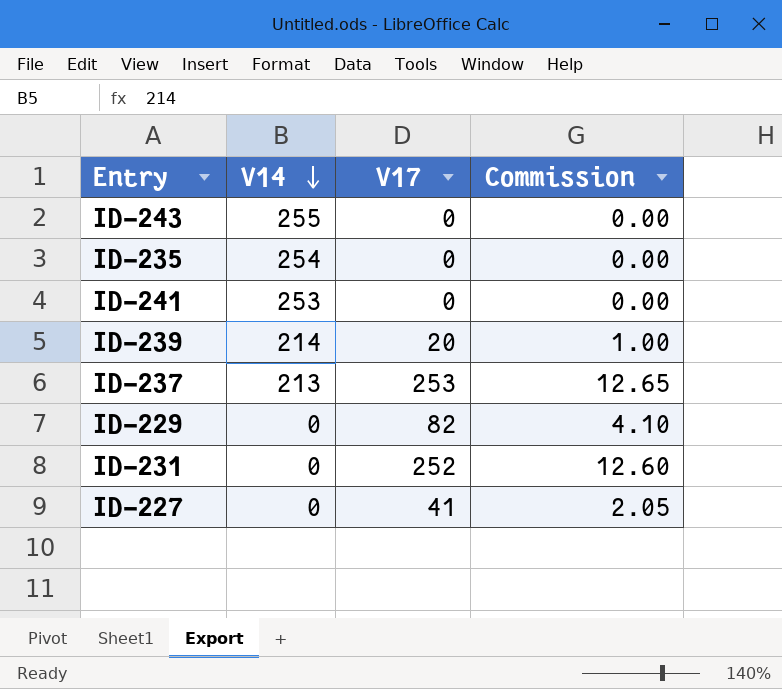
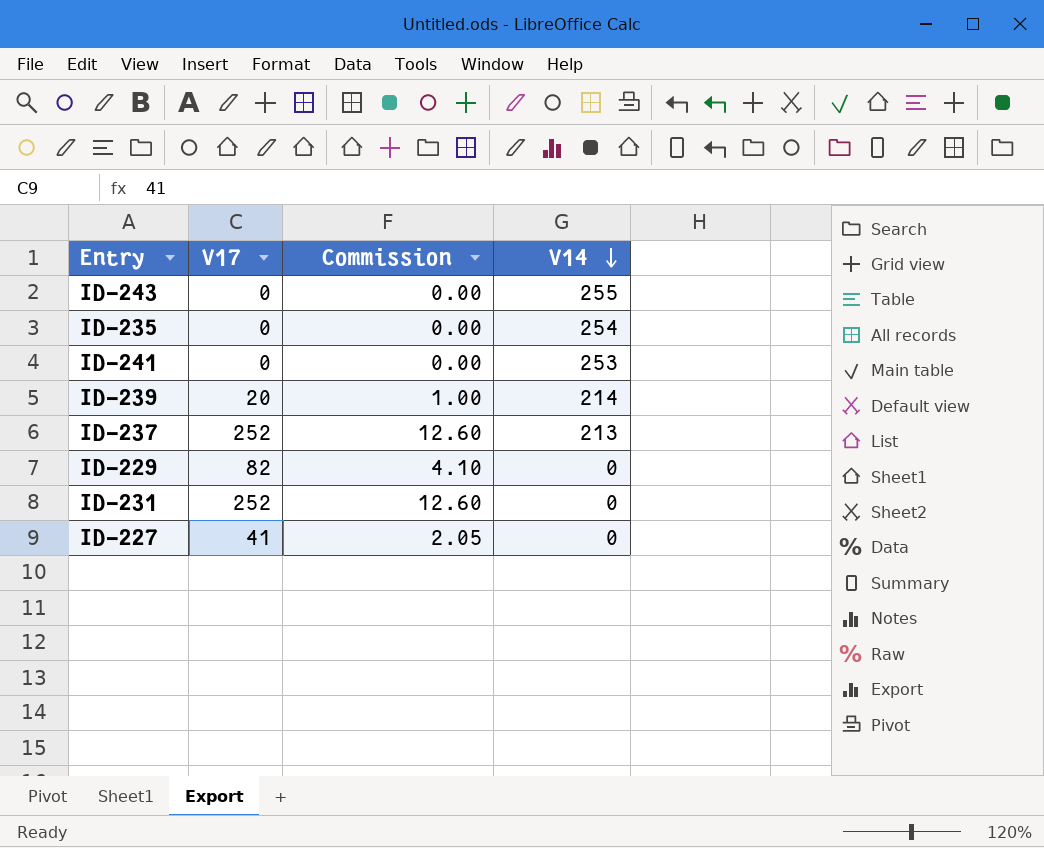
column V14 | position: 2 -> 4
ID-237 | V17: 253 -> 252
ID-237 | Commission: 12.65 -> 12.60

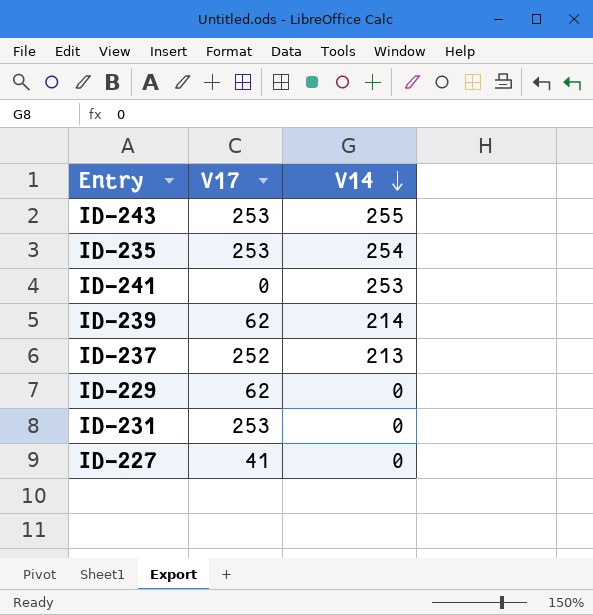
column Commission | formula: [V17] * 0.05 -> none
ID-243 | V17: 0 -> 253
ID-235 | V17: 0 -> 253
ID-239 | V17: 20 -> 62
ID-229 | V17: 82 -> 62
ID-231 | V17: 252 -> 253

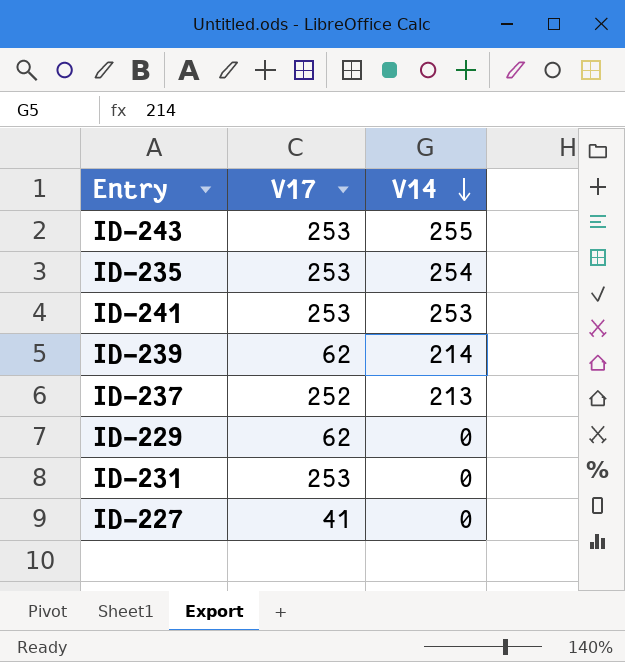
ID-241 | V17: 0 -> 253

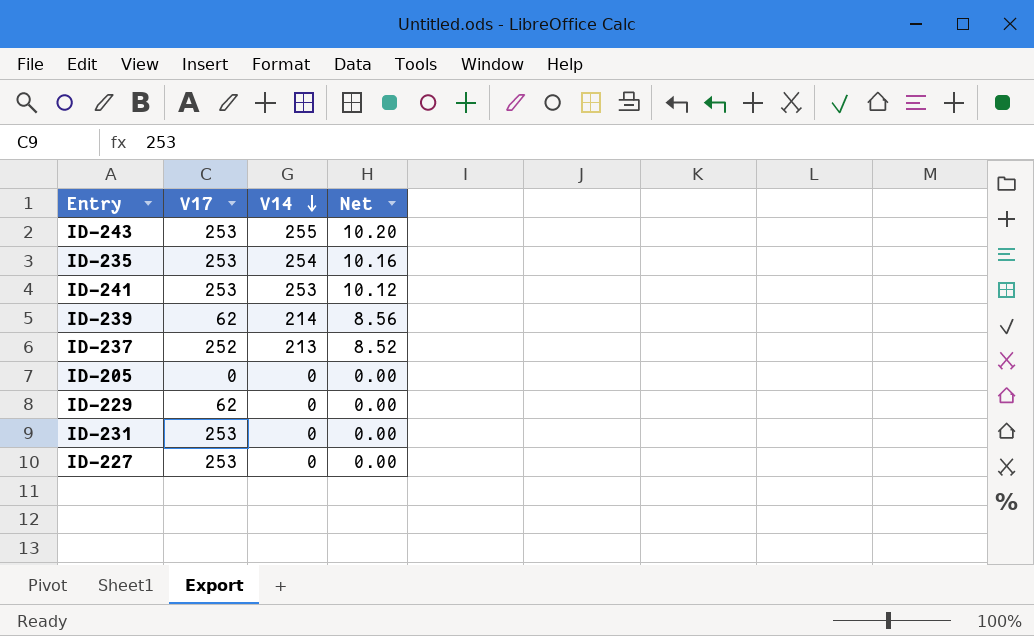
column Net | formula: none -> [V14] * 0.04
row ID-205: none -> 0 | 0 | 0.00
ID-227 | V17: 41 -> 253

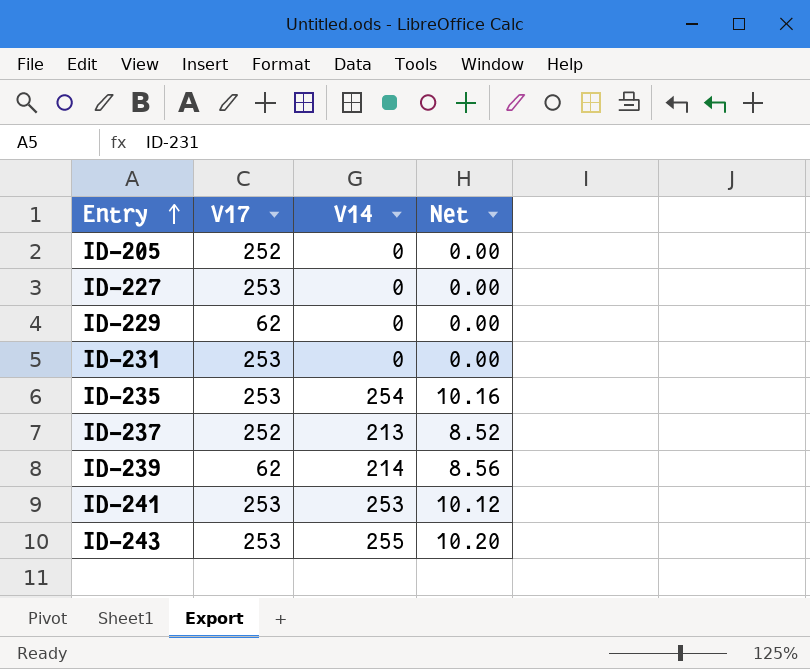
row order: V14 descending -> Entry ascending
ID-205 | V17: 0 -> 252

